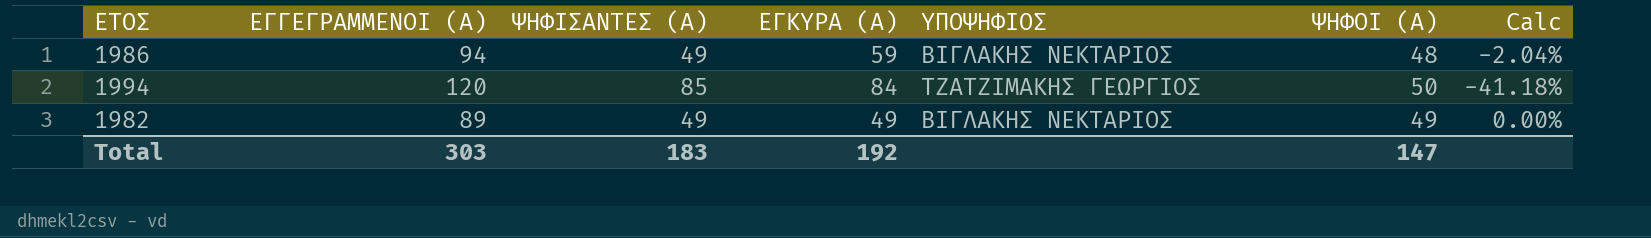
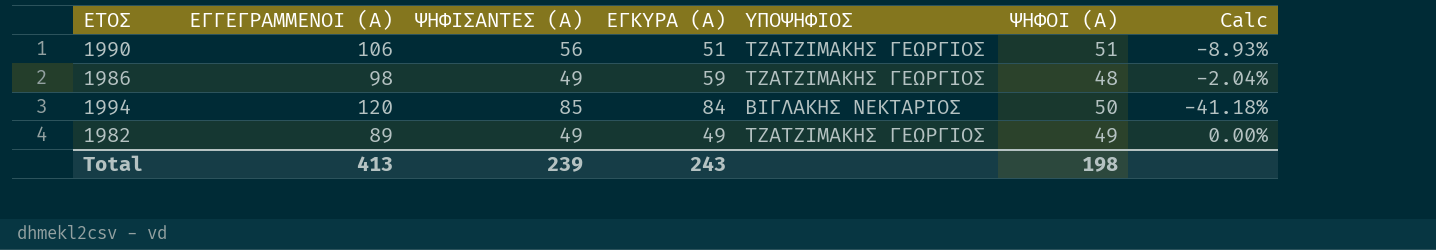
row 1990: none -> 106 | 56 | 51 | ΤΖΑΤΖΙΜΑΚΗΣ ΓΕΩΡΓΙΟΣ | 51 | -8.93%
1986 | ΕΓΓΕΓΡΑΜΜΕΝΟΙ (Α): 94 -> 98
1986 | ΥΠΟΨΗΦΙΟΣ: ΒΙΓΛΑΚΗΣ ΝΕΚΤΑΡΙΟΣ -> ΤΖΑΤΖΙΜΑΚΗΣ ΓΕΩΡΓΙΟΣ
1994 | ΥΠΟΨΗΦΙΟΣ: ΤΖΑΤΖΙΜΑΚΗΣ ΓΕΩΡΓΙΟΣ -> ΒΙΓΛΑΚΗΣ ΝΕΚΤΑΡΙΟΣ
1982 | ΥΠΟΨΗΦΙΟΣ: ΒΙΓΛΑΚΗΣ ΝΕΚΤΑΡΙΟΣ -> ΤΖΑΤΖΙΜΑΚΗΣ ΓΕΩΡΓΙΟΣ
Total | ΕΓΓΕΓΡΑΜΜΕΝΟΙ (Α): 303 -> 413
Total | ΨΗΦΙΣΑΝΤΕΣ (Α): 183 -> 239
Total | ΕΓΚΥΡΑ (Α): 192 -> 243
Total | ΨΗΦΟΙ (Α): 147 -> 198

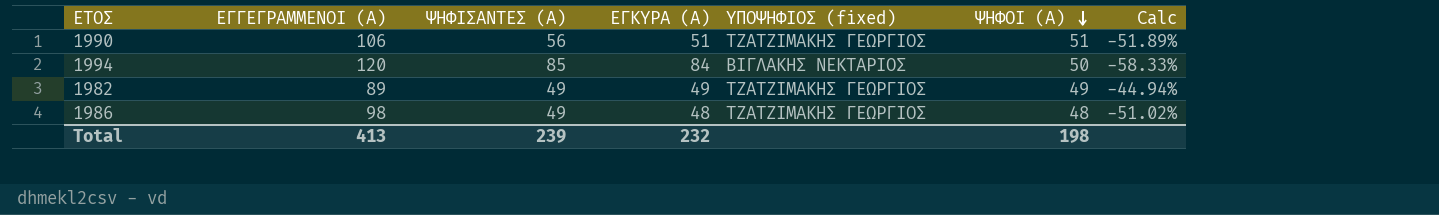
row order: none -> ΨΗΦΟΙ (Α) descending
column name: ΥΠΟΨΗΦΙΟΣ -> ΥΠΟΨΗΦΙΟΣ (fixed)
column Calc | formula: ([ΨΗΦΟΙ (Α)] - [ΨΗΦΙΣΑΝΤΕΣ (Α)]) / [ΨΗΦΙΣΑΝΤΕΣ (Α)] -> ([ΨΗΦΟΙ (Α)] - [ΕΓΓΕΓΡΑΜΜΕΝΟΙ (Α)]) / [ΕΓΓΕΓΡΑΜΜΕΝΟΙ (Α)]
1986 | ΕΓΚΥΡΑ (Α): 59 -> 48
Total | ΕΓΚΥΡΑ (Α): 243 -> 232

